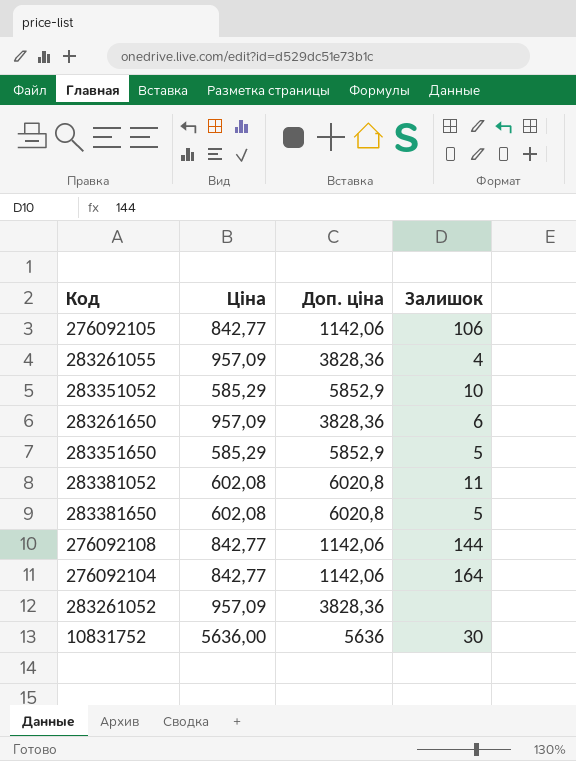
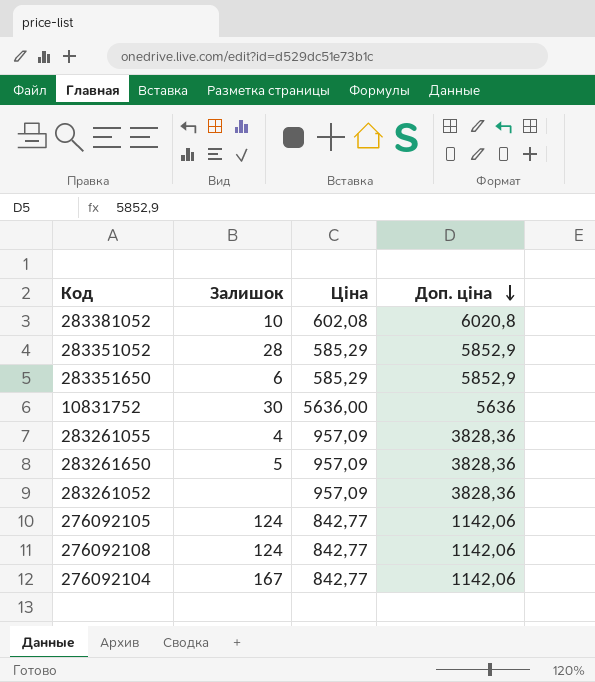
row order: none -> Доп. ціна descending
column Залишок | position: 4 -> 2
row 283381650: 602,08 | 6020,8 | 5 -> none
283381052 | Залишок: 11 -> 10
283351052 | Залишок: 10 -> 28
283351650 | Залишок: 5 -> 6
283261650 | Залишок: 6 -> 5
276092105 | Залишок: 106 -> 124
276092108 | Залишок: 144 -> 124
276092104 | Залишок: 164 -> 167

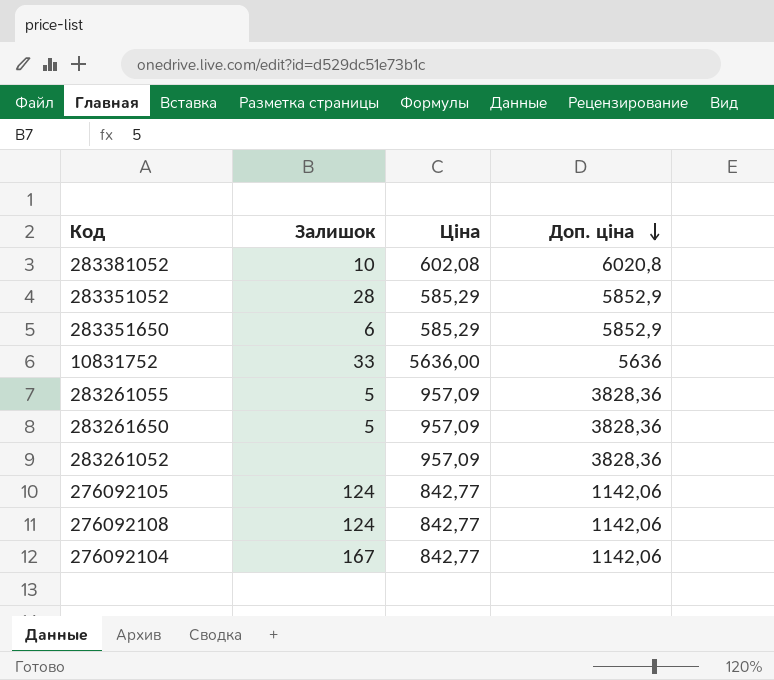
10831752 | Залишок: 30 -> 33
283261055 | Залишок: 4 -> 5

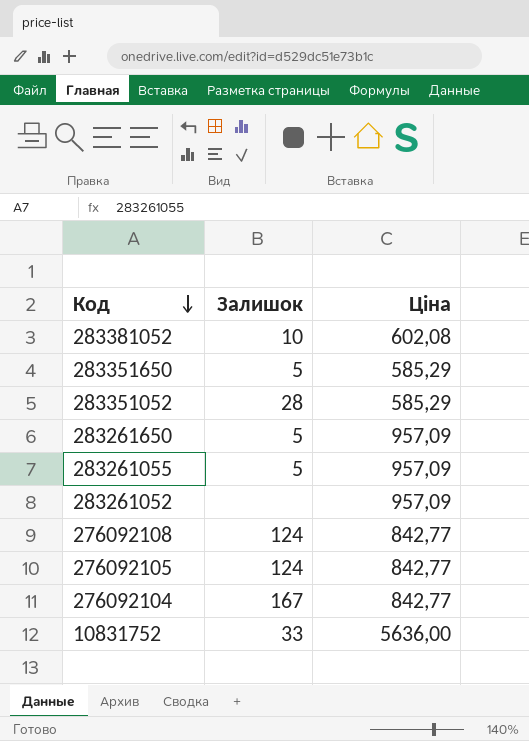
row order: Доп. ціна descending -> Код descending
column Доп. ціна | position: 4 -> none
283351650 | Залишок: 6 -> 5

